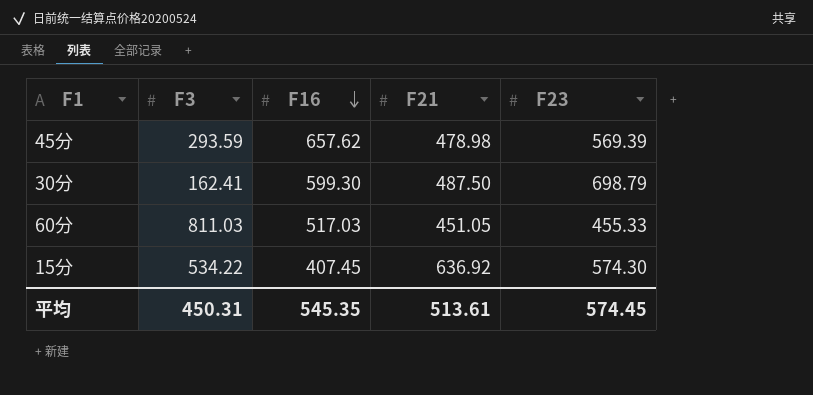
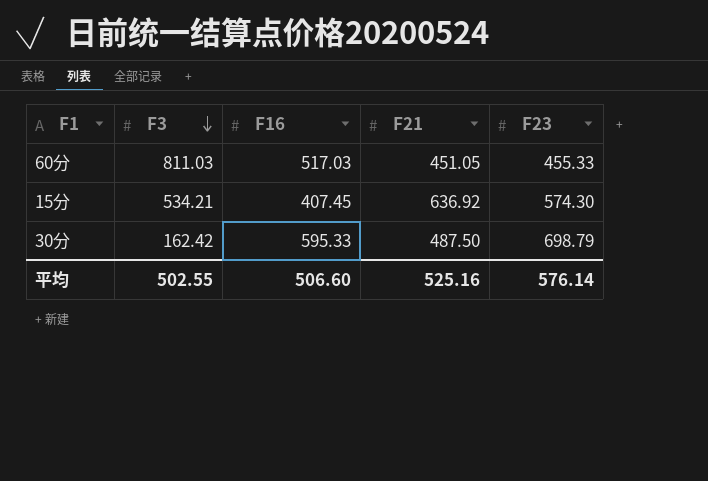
row order: F16 descending -> F3 descending
row 45分: 293.59 | 657.62 | 478.98 | 569.39 -> none
15分 | F3: 534.22 -> 534.21
30分 | F3: 162.41 -> 162.42
30分 | F16: 599.30 -> 595.33
平均 | F3: 450.31 -> 502.55
平均 | F16: 545.35 -> 506.60
平均 | F21: 513.61 -> 525.16
平均 | F23: 574.45 -> 576.14

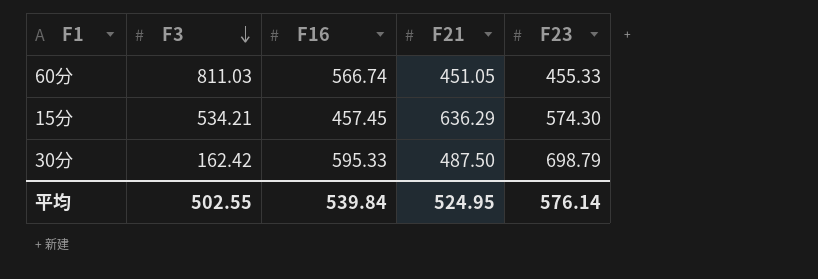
60分 | F16: 517.03 -> 566.74
15分 | F16: 407.45 -> 457.45
15分 | F21: 636.92 -> 636.29
平均 | F16: 506.60 -> 539.84
平均 | F21: 525.16 -> 524.95

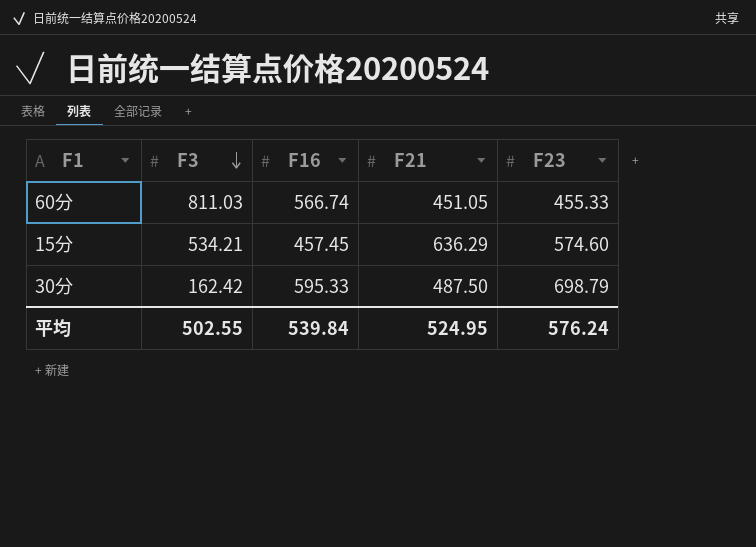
15分 | F23: 574.30 -> 574.60
平均 | F23: 576.14 -> 576.24

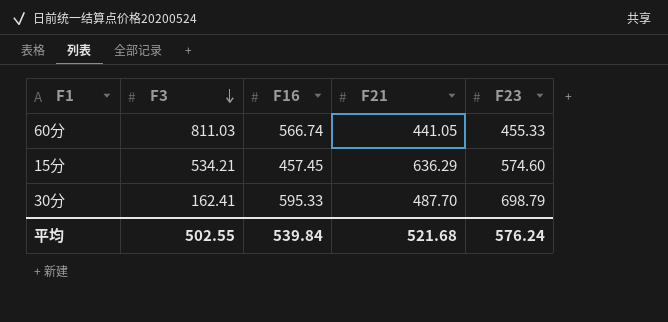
60分 | F21: 451.05 -> 441.05
30分 | F3: 162.42 -> 162.41
30分 | F21: 487.50 -> 487.70
平均 | F21: 524.95 -> 521.68

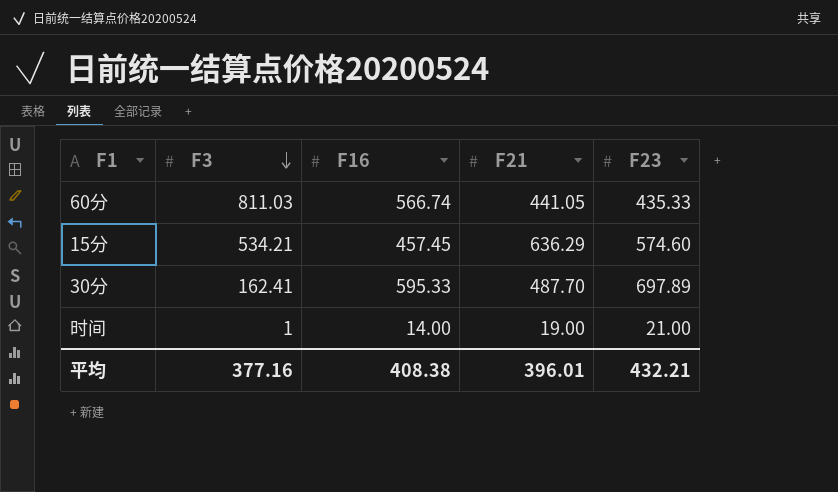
60分 | F23: 455.33 -> 435.33
30分 | F23: 698.79 -> 697.89
row 时间: none -> 1 | 14.00 | 19.00 | 21.00
平均 | F3: 502.55 -> 377.16
平均 | F16: 539.84 -> 408.38
平均 | F21: 521.68 -> 396.01
平均 | F23: 576.24 -> 432.21

